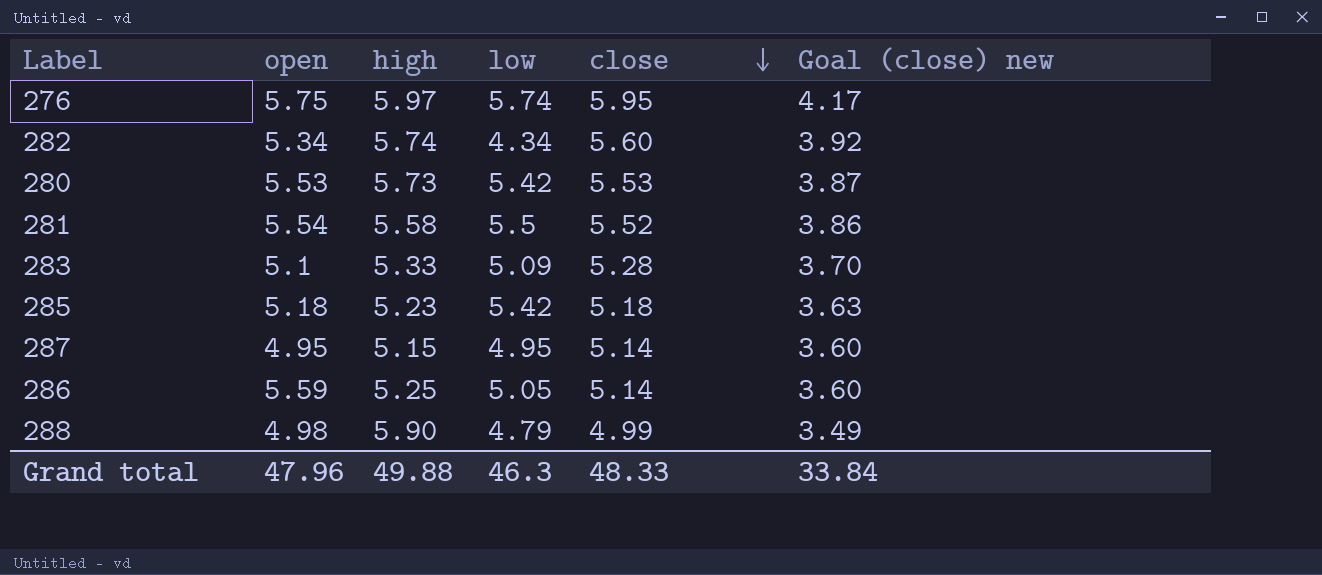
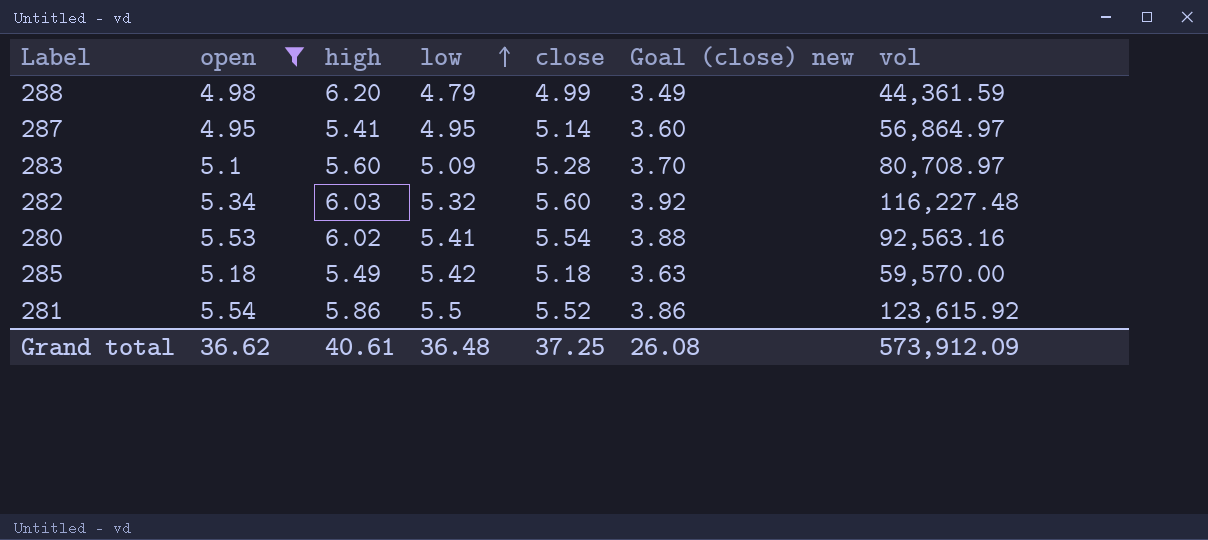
filter: none -> open <= 5.54
row order: close descending -> low ascending
column vol | position: none -> 7
288 | high: 5.90 -> 6.20
287 | high: 5.15 -> 5.41
283 | high: 5.33 -> 5.60
282 | high: 5.74 -> 6.03
282 | low: 4.34 -> 5.32
280 | high: 5.73 -> 6.02
280 | low: 5.42 -> 5.41
280 | close: 5.53 -> 5.54
280 | Goal (close) new: 3.87 -> 3.88
285 | high: 5.23 -> 5.49
281 | high: 5.58 -> 5.86
Grand total | open: 47.96 -> 36.62
Grand total | high: 49.88 -> 40.61
Grand total | low: 46.3 -> 36.48
Grand total | close: 48.33 -> 37.25
Grand total | Goal (close) new: 33.84 -> 26.08

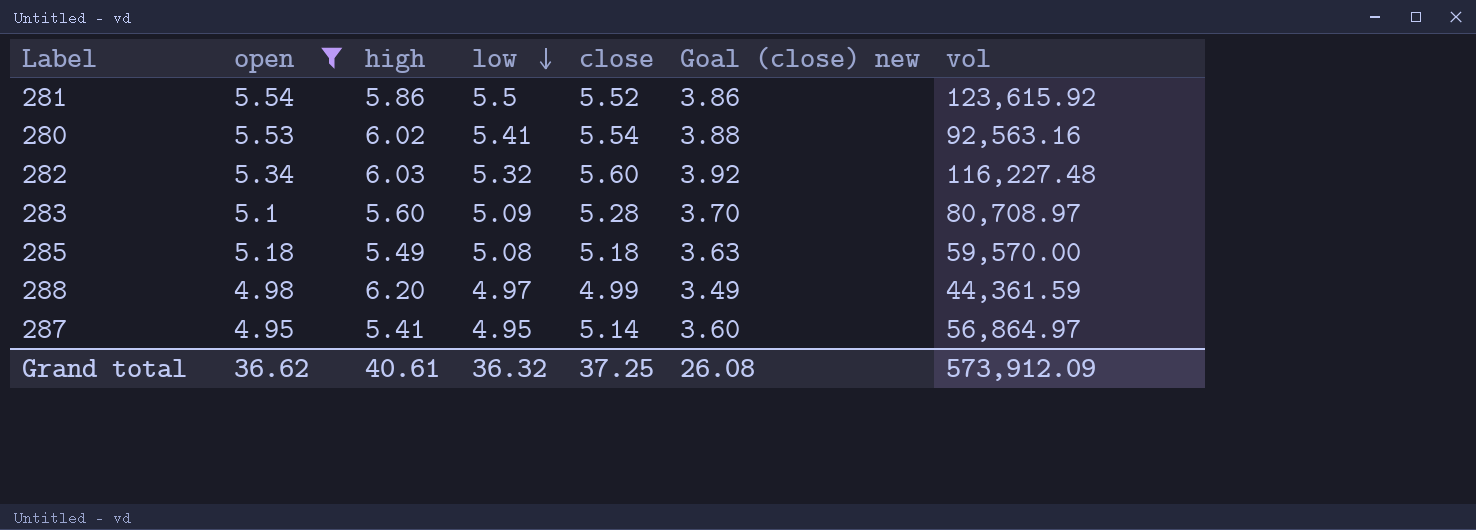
row order: low ascending -> low descending
285 | low: 5.42 -> 5.08
288 | low: 4.79 -> 4.97
Grand total | low: 36.48 -> 36.32

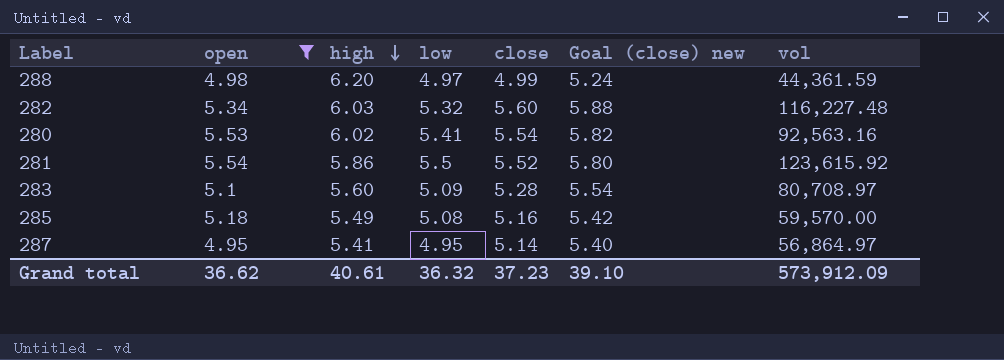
row order: low descending -> high descending
column Goal (close) new | formula: [close] * 0.7 -> [close] * 1.05
285 | close: 5.18 -> 5.16
Grand total | close: 37.25 -> 37.23
Grand total | Goal (close) new: 26.08 -> 39.10

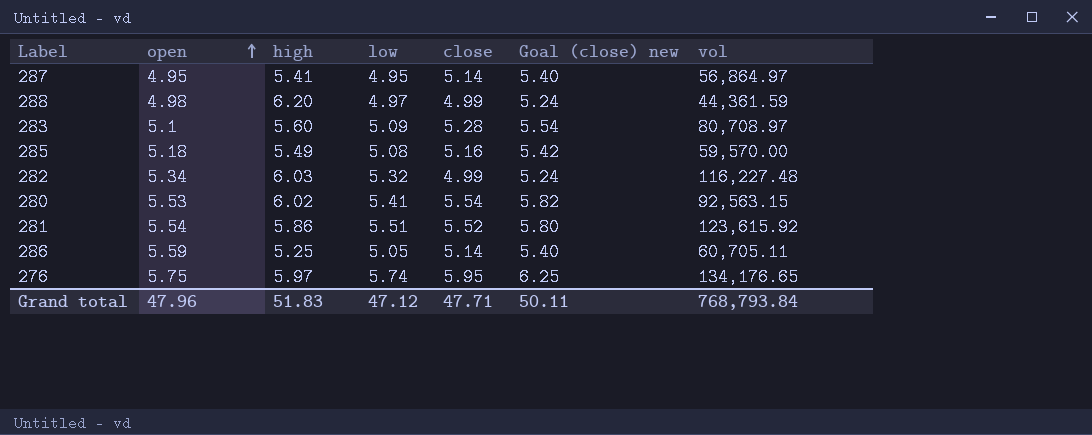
filter: open <= 5.54 -> none
row order: high descending -> open ascending
282 | close: 5.60 -> 4.99
282 | Goal (close) new: 5.88 -> 5.24
280 | vol: 92,563.16 -> 92,563.15
281 | low: 5.5 -> 5.51
Grand total | open: 36.62 -> 47.96
Grand total | high: 40.61 -> 51.83
Grand total | low: 36.32 -> 47.12
Grand total | close: 37.23 -> 47.71
Grand total | Goal (close) new: 39.10 -> 50.11
Grand total | vol: 573,912.09 -> 768,793.84

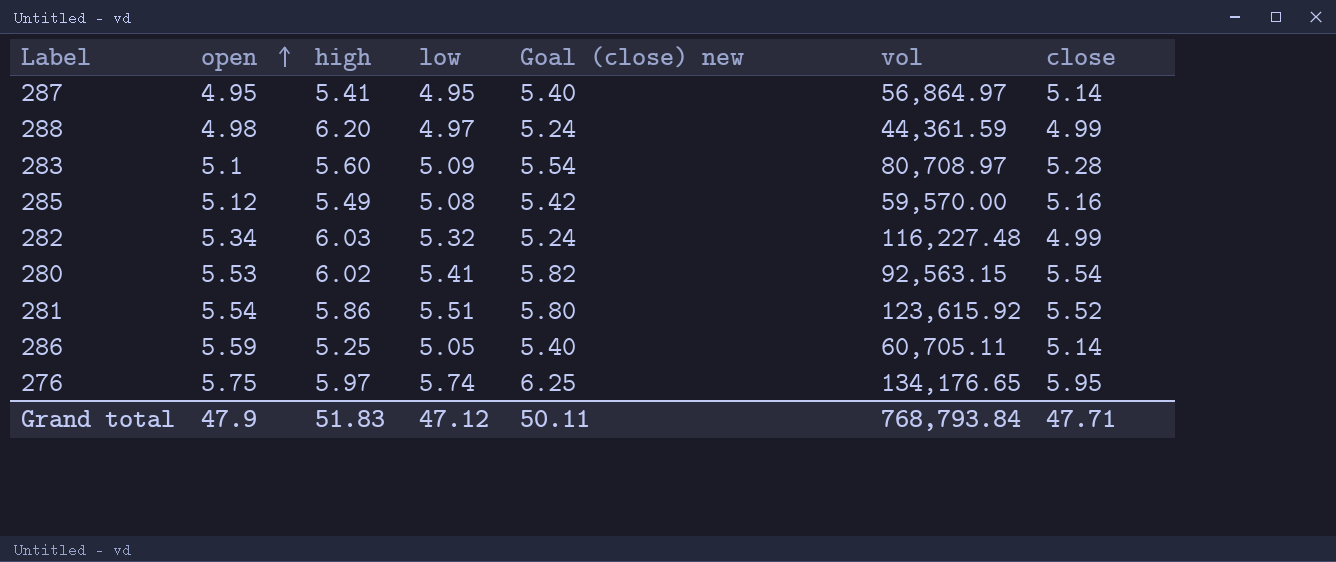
column close | position: 5 -> 7
285 | open: 5.18 -> 5.12
Grand total | open: 47.96 -> 47.9

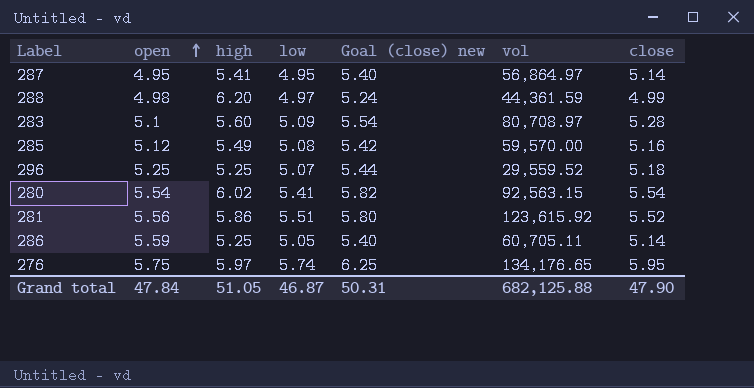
row 282: 5.34 | 6.03 | 5.32 | 5.24 | 116,227.48 | 4.99 -> none
row 296: none -> 5.25 | 5.25 | 5.07 | 5.44 | 29,559.52 | 5.18
280 | open: 5.53 -> 5.54
281 | open: 5.54 -> 5.56
Grand total | open: 47.9 -> 47.84
Grand total | high: 51.83 -> 51.05
Grand total | low: 47.12 -> 46.87
Grand total | Goal (close) new: 50.11 -> 50.31
Grand total | vol: 768,793.84 -> 682,125.88
Grand total | close: 47.71 -> 47.90

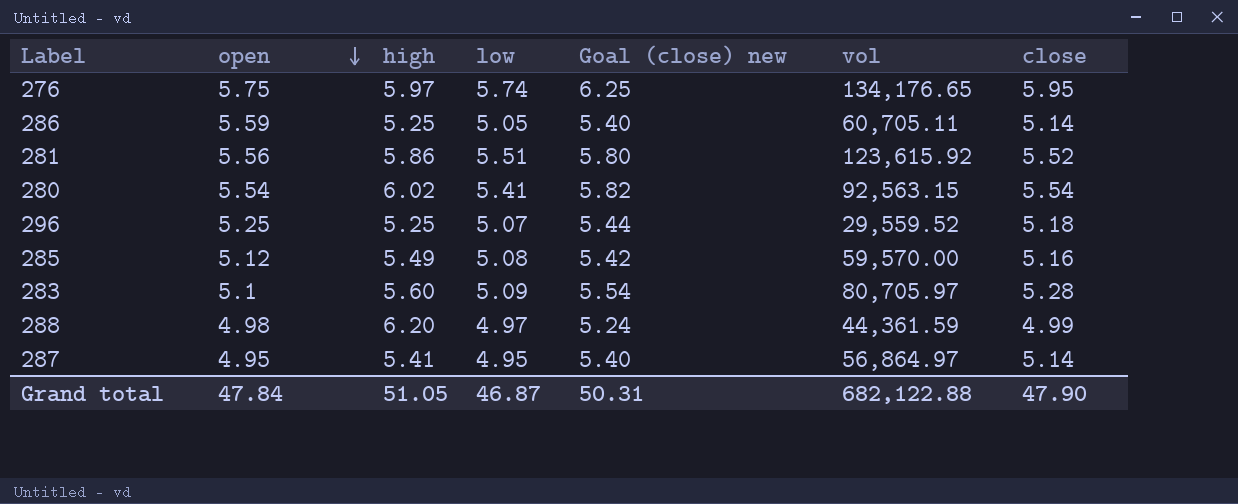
row order: open ascending -> open descending
283 | vol: 80,708.97 -> 80,705.97
Grand total | vol: 682,125.88 -> 682,122.88

